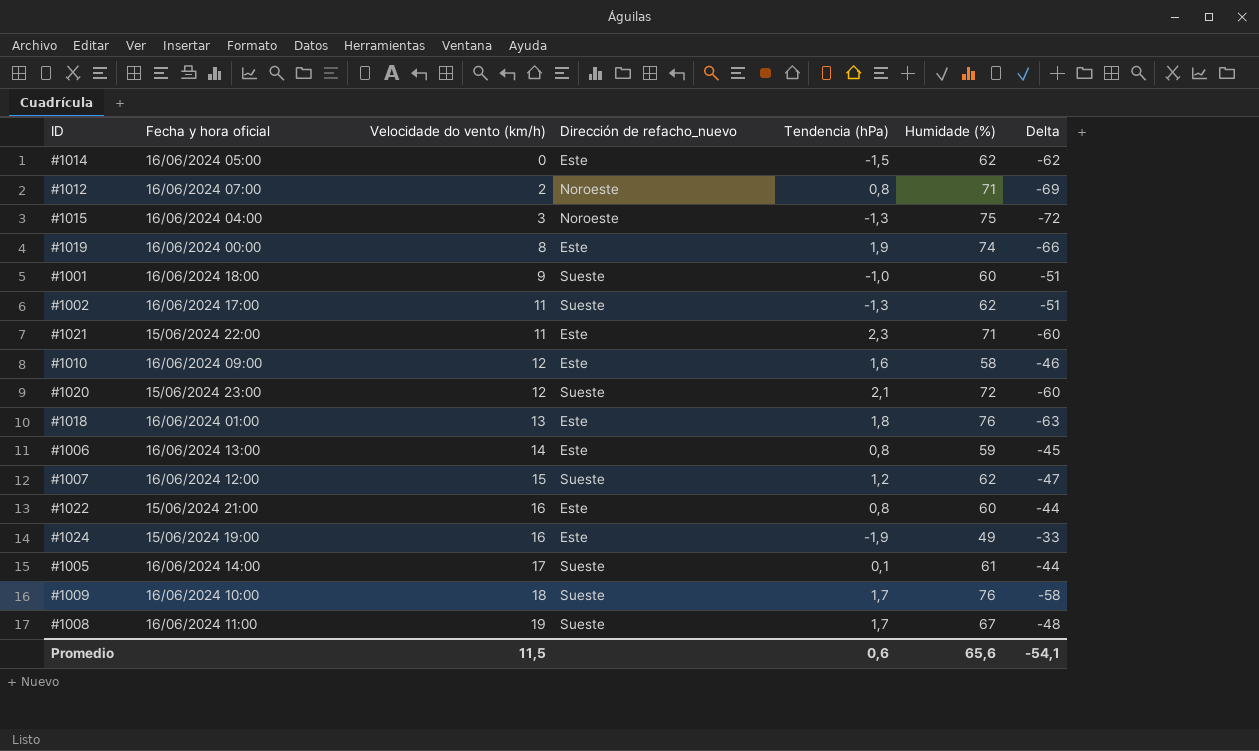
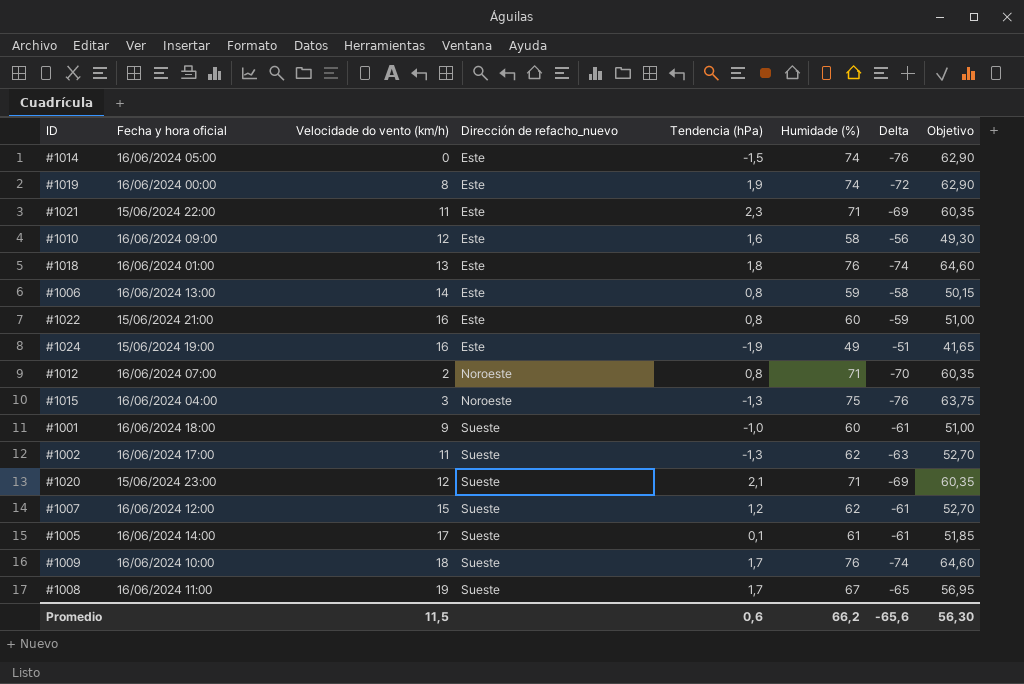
row order: Velocidade do vento (km/h) ascending -> Dirección de refacho_nuevo ascending
column Delta | formula: [Velocidade do vento (km/h)] - [Humidade (%)] -> [Tendencia (hPa)] - [Humidade (%)]
column Objetivo | formula: none -> [Humidade (%)] * 0,85
#1014 | Humidade (%): 62 -> 74
#1020 | Humidade (%): 72 -> 71
Promedio | Humidade (%): 65,6 -> 66,2
Promedio | Delta: -54,1 -> -65,6

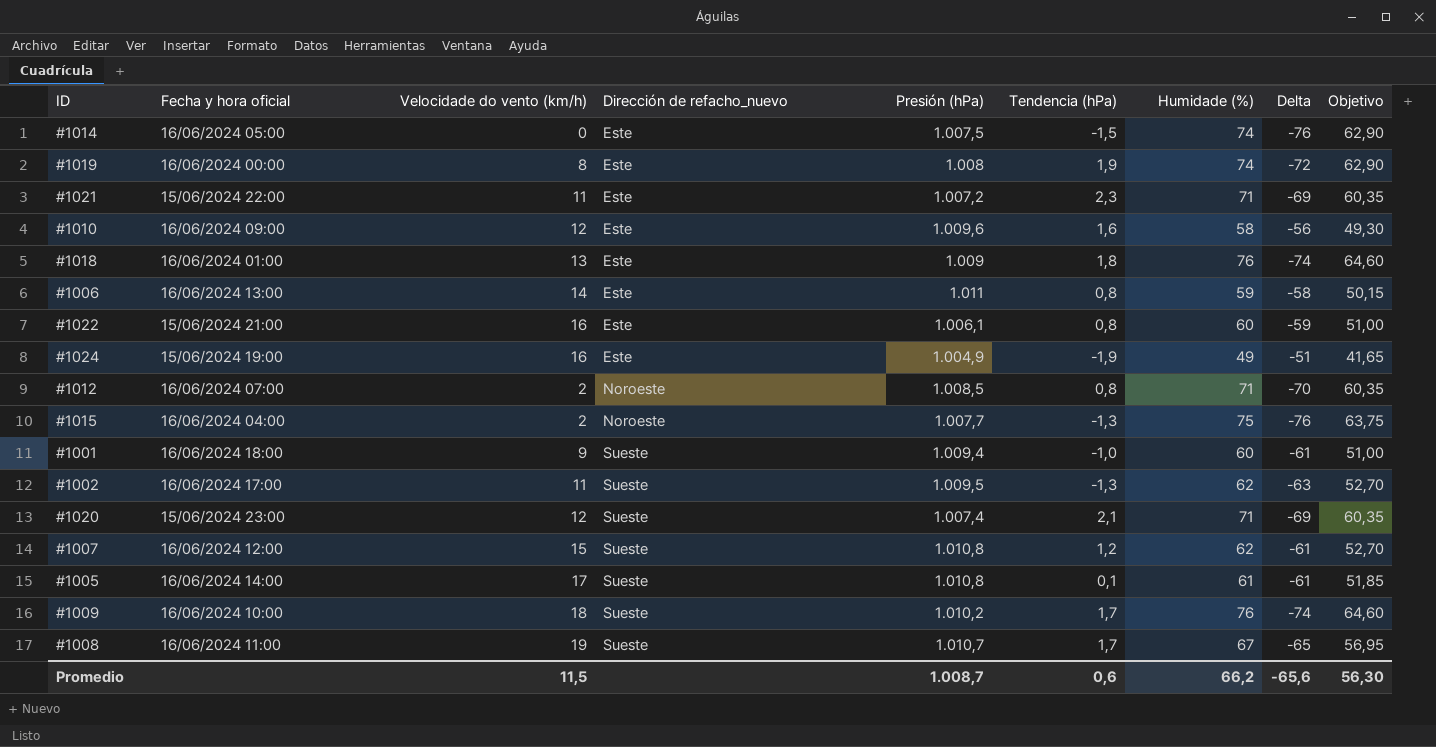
column Presión (hPa) | position: none -> 5
#1015 | Velocidade do vento (km/h): 3 -> 2

